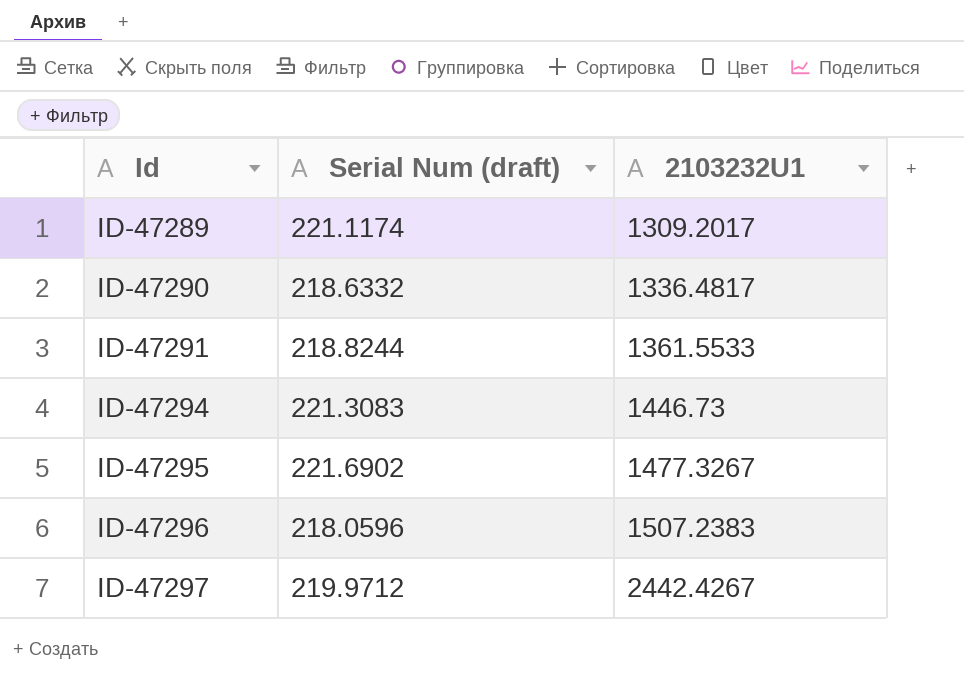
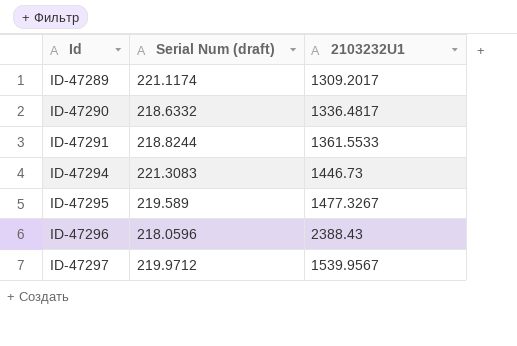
ID-47295 | Serial Num (draft): 221.6902 -> 219.589
ID-47296 | 2103232U1: 1507.2383 -> 2388.43
ID-47297 | 2103232U1: 2442.4267 -> 1539.9567

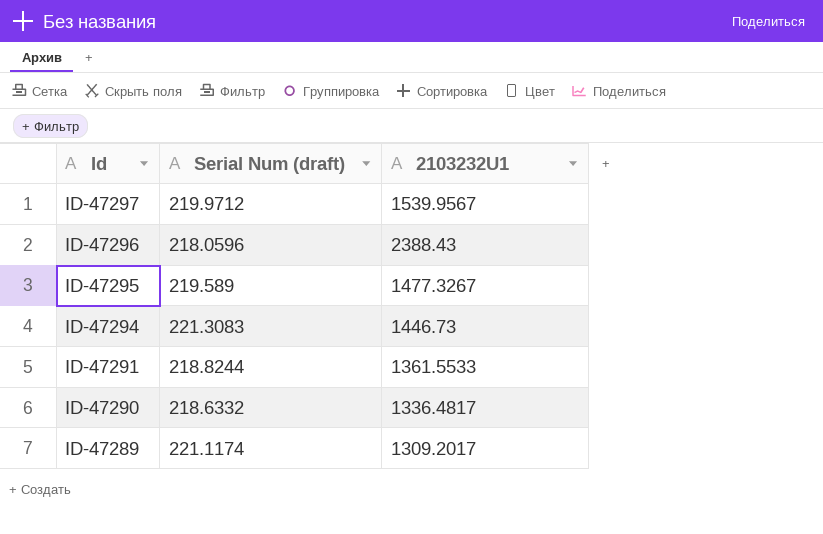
row order: Id ascending -> Id descending

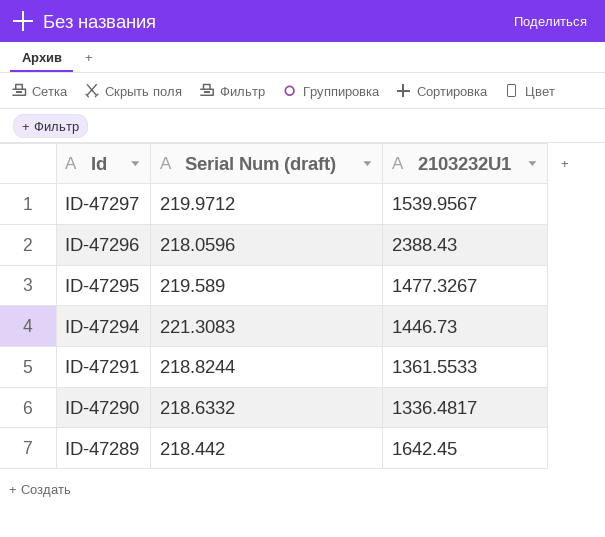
ID-47289 | Serial Num (draft): 221.1174 -> 218.442
ID-47289 | 2103232U1: 1309.2017 -> 1642.45

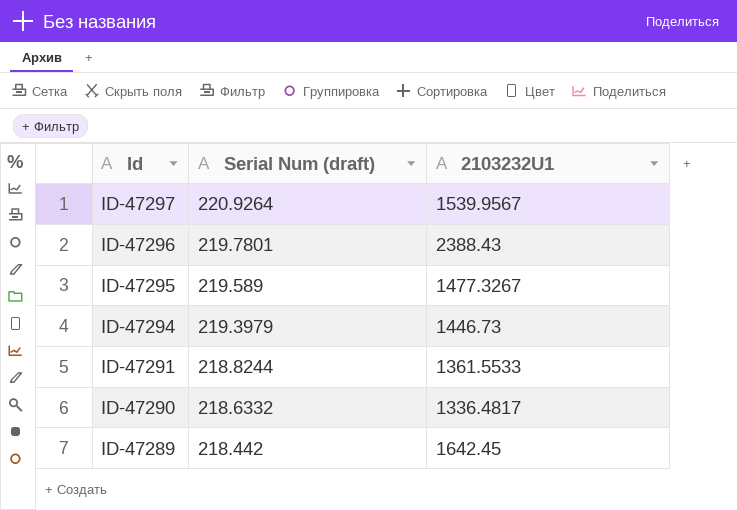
ID-47297 | Serial Num (draft): 219.9712 -> 220.9264
ID-47296 | Serial Num (draft): 218.0596 -> 219.7801
ID-47294 | Serial Num (draft): 221.3083 -> 219.3979

